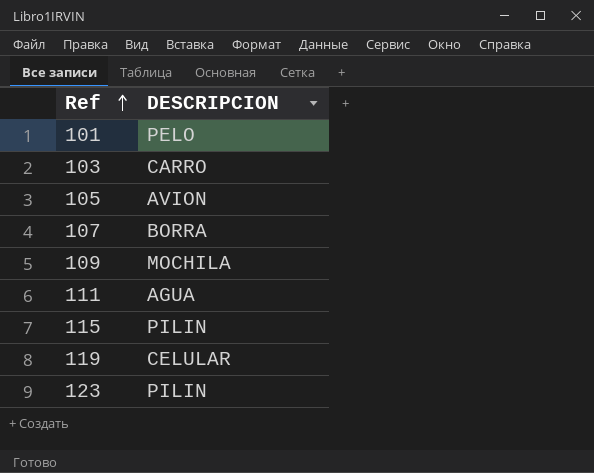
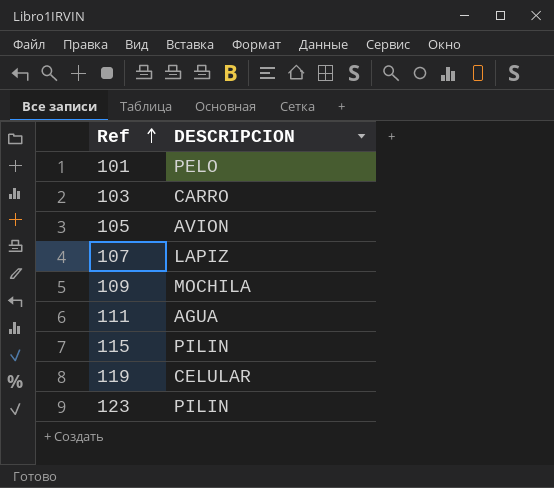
107 | DESCRIPCION: BORRA -> LAPIZ

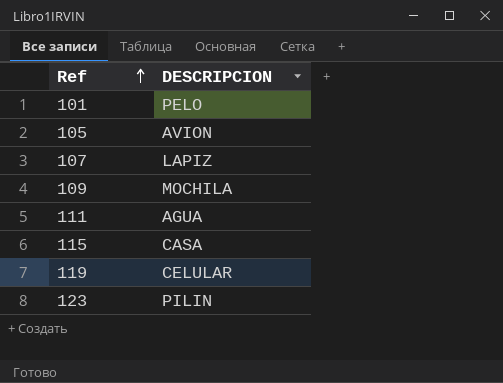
row 103: CARRO -> none
115 | DESCRIPCION: PILIN -> CASA

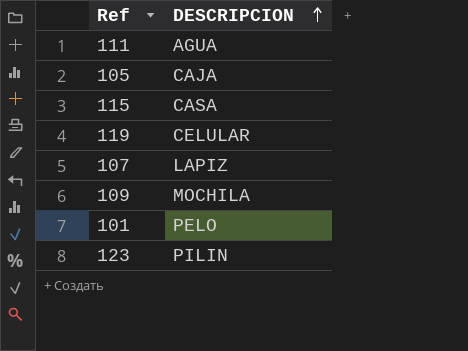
row order: Ref ascending -> DESCRIPCION ascending
105 | DESCRIPCION: AVION -> CAJA

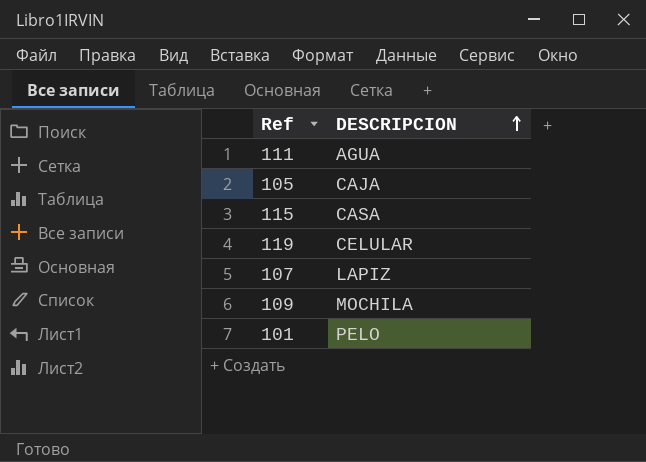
row 123: PILIN -> none

